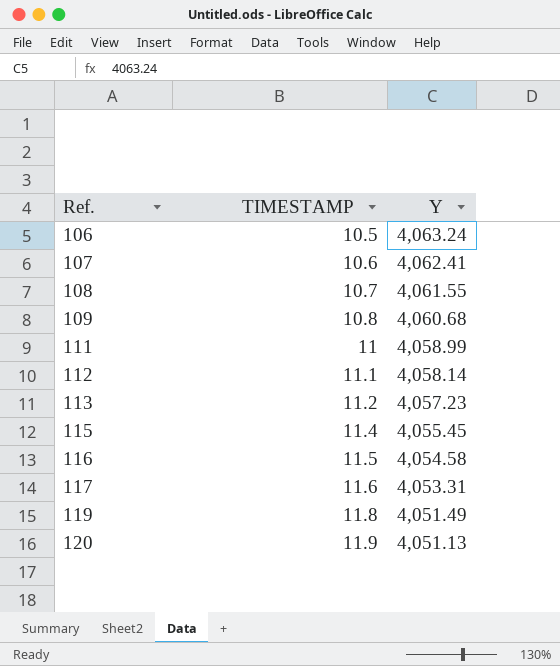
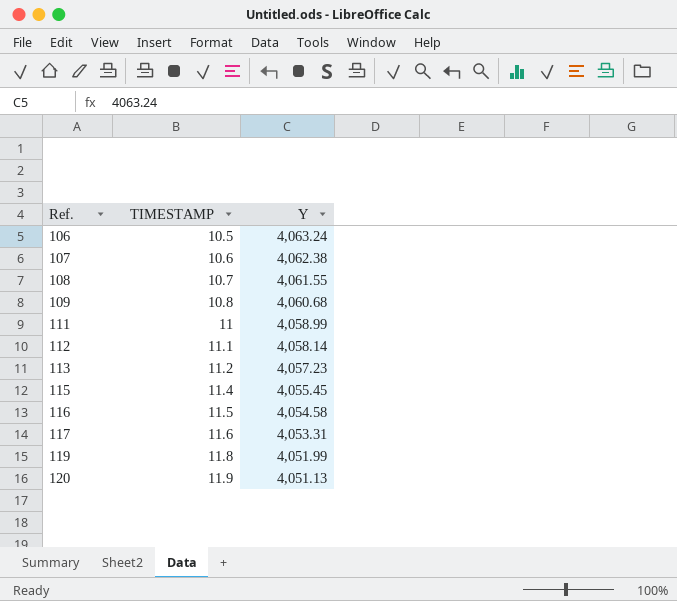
107 | Y: 4,062.41 -> 4,062.38
119 | Y: 4,051.49 -> 4,051.99

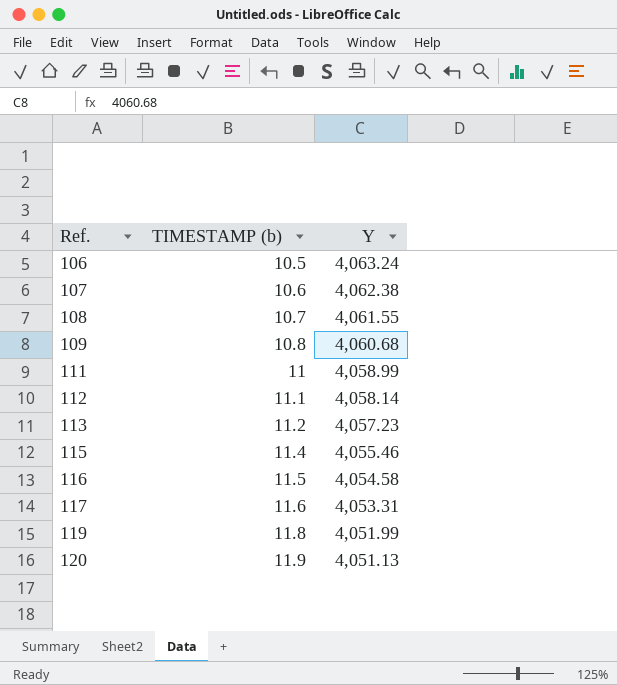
column name: TIMESTAMP -> TIMESTAMP (b)
115 | Y: 4,055.45 -> 4,055.46

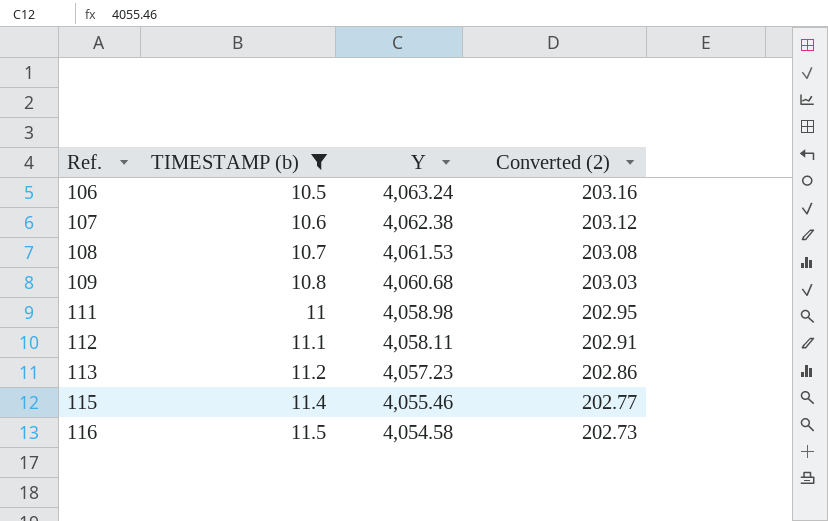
filter: none -> TIMESTAMP (b) <= 11.5
column Converted (2) | formula: none -> [Y] * 0.05
108 | Y: 4,061.55 -> 4,061.53
111 | Y: 4,058.99 -> 4,058.98
112 | Y: 4,058.14 -> 4,058.11

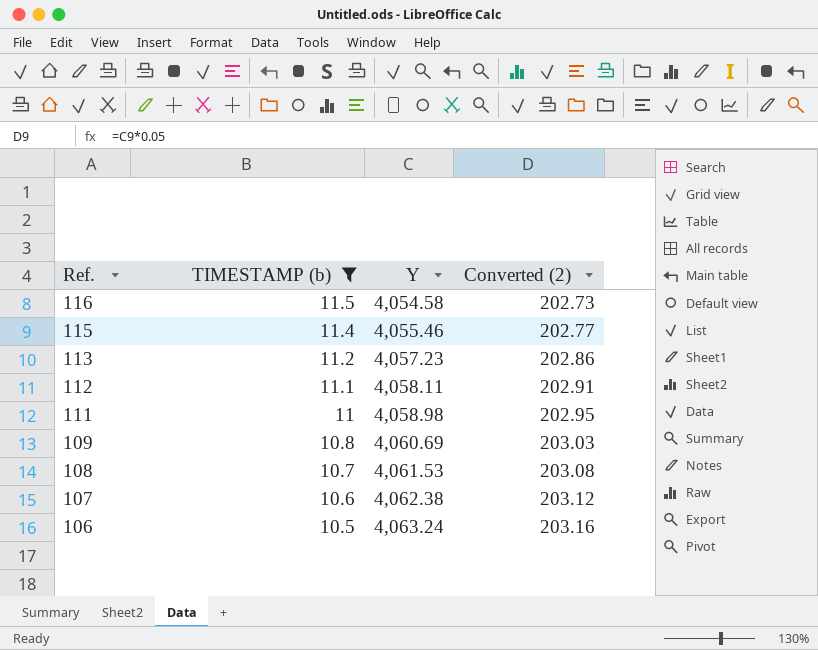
row order: Ref. ascending -> Ref. descending
109 | Y: 4,060.68 -> 4,060.69

